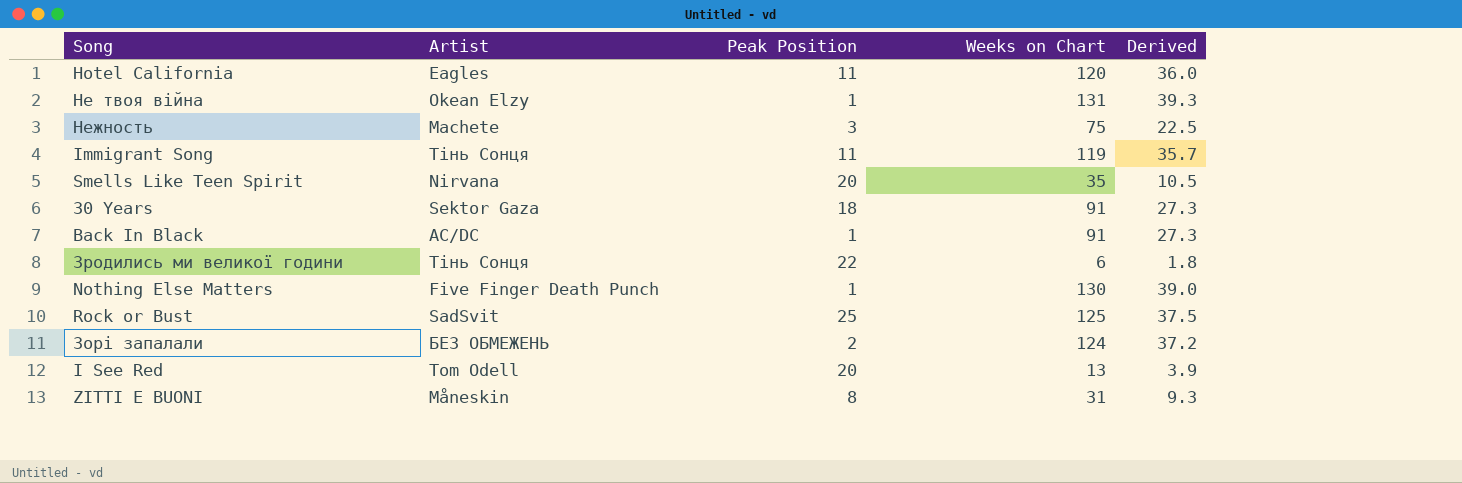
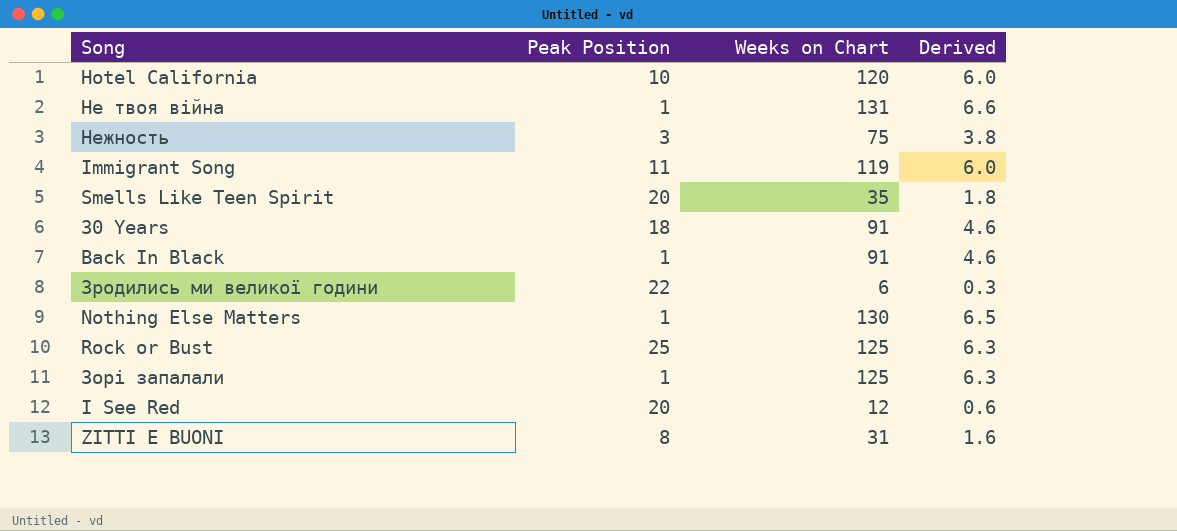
column Artist | position: 2 -> none
column Derived | formula: [Weeks on Chart] * 0.3 -> [Weeks on Chart] * 0.05
Hotel California | Peak Position: 11 -> 10
Зорі запалали | Peak Position: 2 -> 1
Зорі запалали | Weeks on Chart: 124 -> 125
I See Red | Weeks on Chart: 13 -> 12

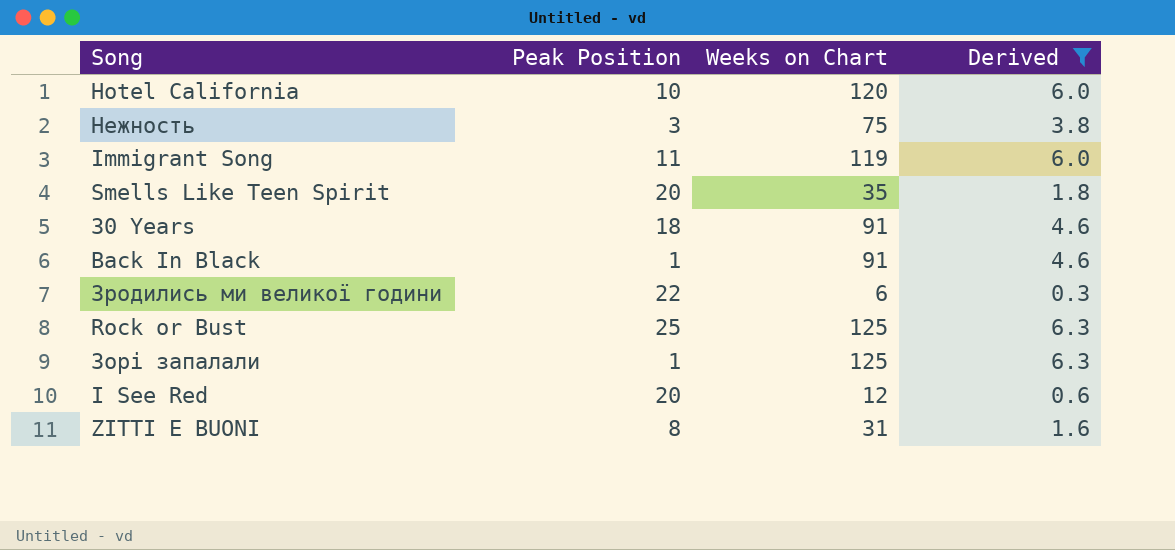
filter: none -> Derived <= 6.3

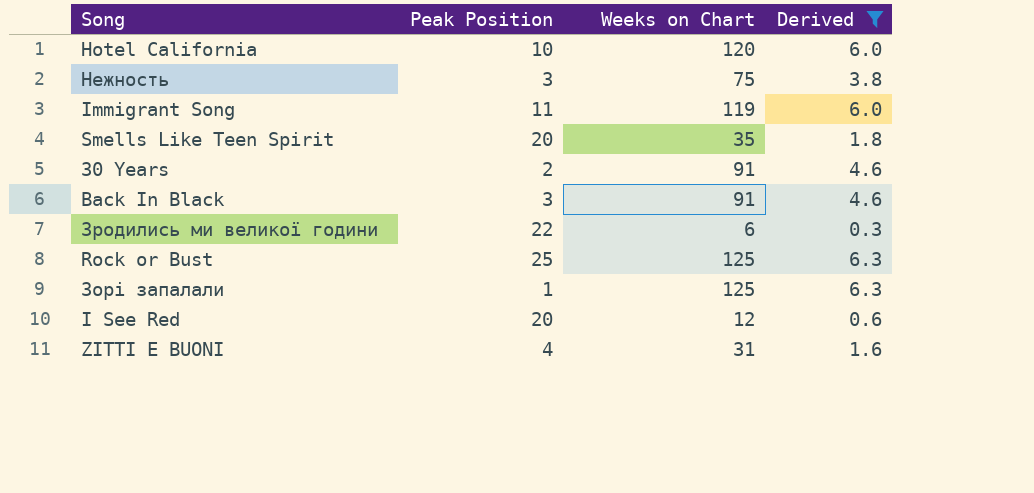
30 Years | Peak Position: 18 -> 2
Back In Black | Peak Position: 1 -> 3
ZITTI E BUONI | Peak Position: 8 -> 4

